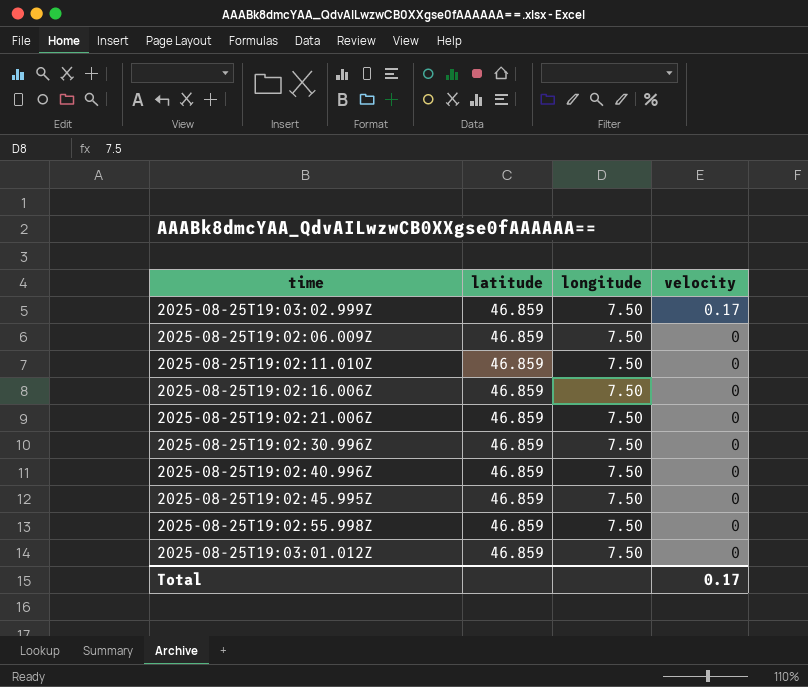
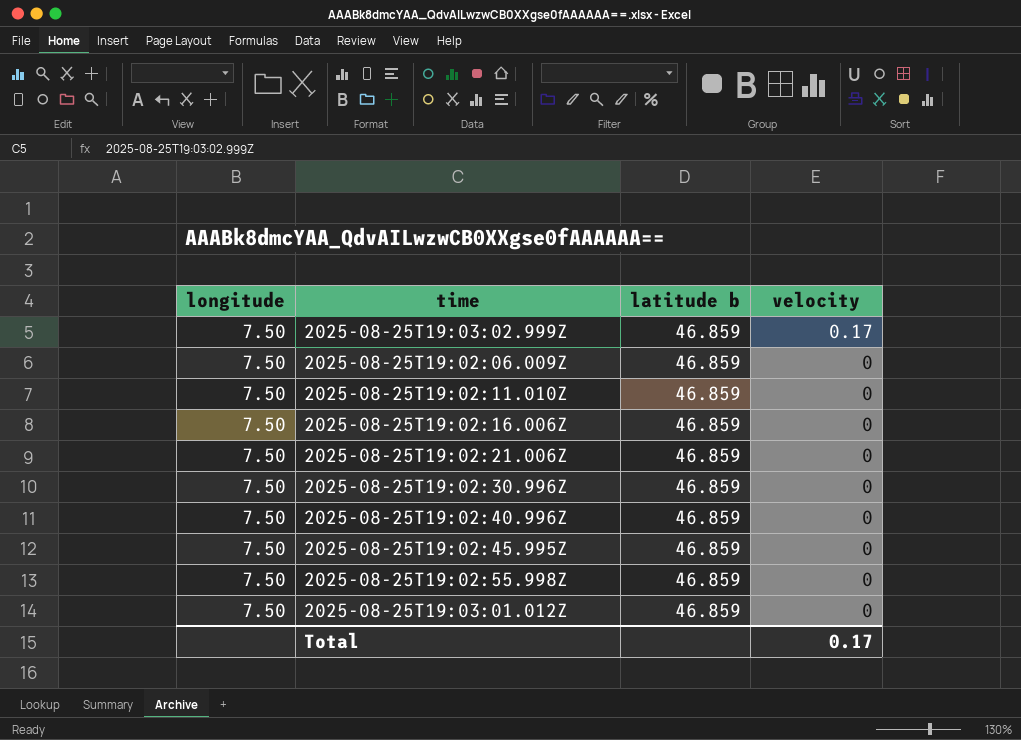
column longitude | position: 3 -> 1
column name: latitude -> latitude b

